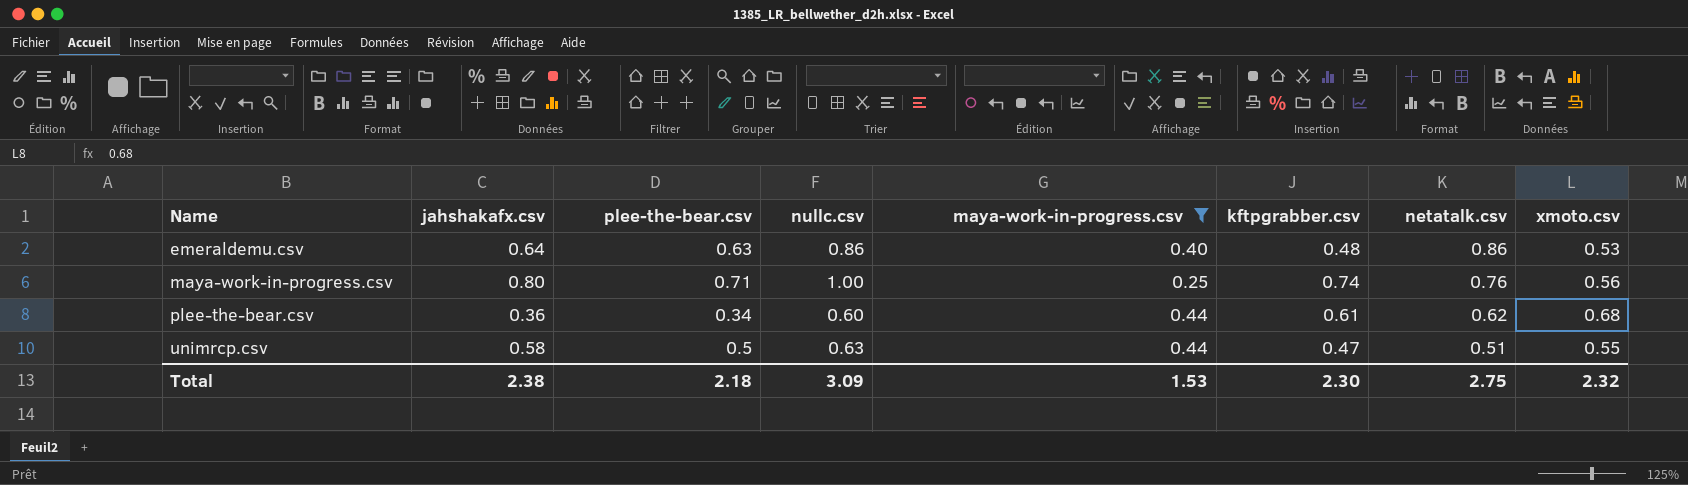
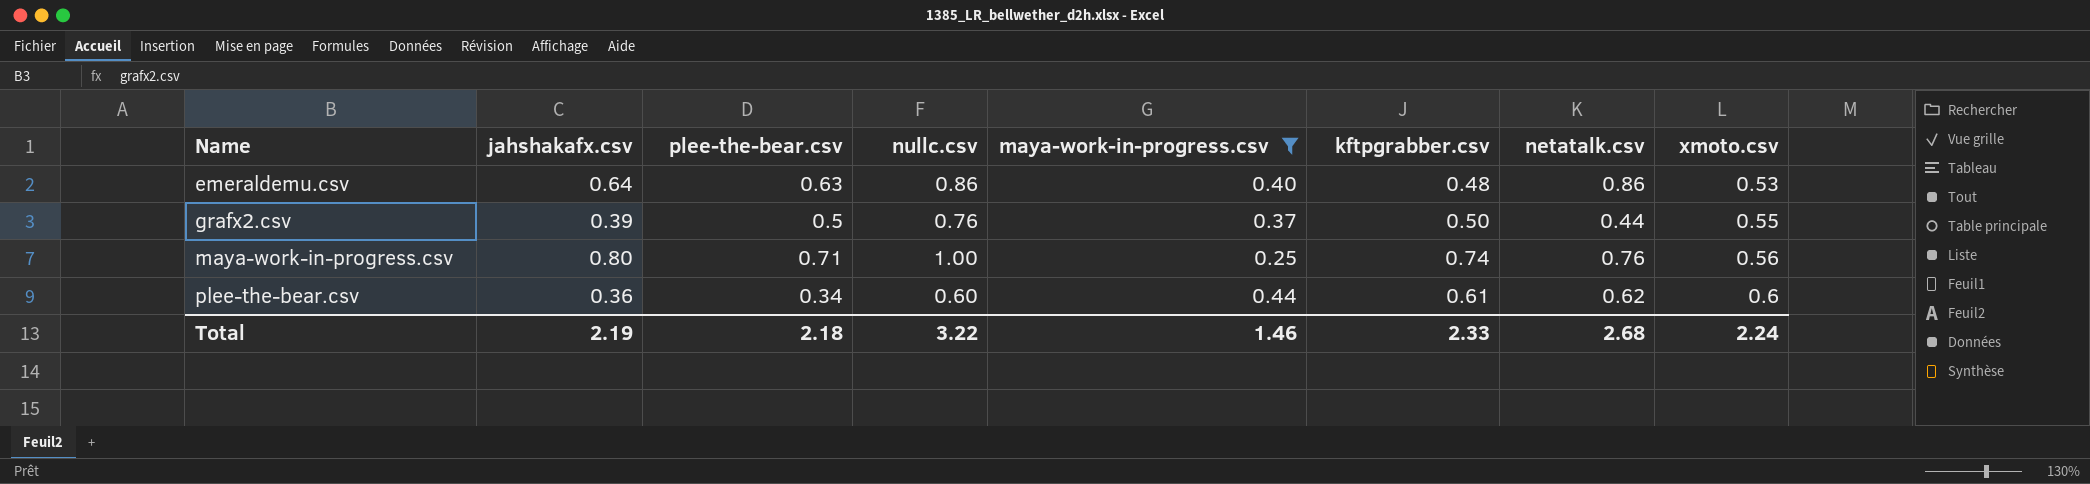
row unimrcp.csv: 0.58 | 0.5 | 0.63 | 0.44 | 0.47 | 0.51 | 0.55 -> none
row grafx2.csv: none -> 0.39 | 0.5 | 0.76 | 0.37 | 0.50 | 0.44 | 0.55
plee-the-bear.csv | xmoto.csv: 0.68 -> 0.6
Total | jahshakafx.csv: 2.38 -> 2.19
Total | nullc.csv: 3.09 -> 3.22
Total | maya-work-in-progress.csv: 1.53 -> 1.46
Total | kftpgrabber.csv: 2.30 -> 2.33
Total | netatalk.csv: 2.75 -> 2.68
Total | xmoto.csv: 2.32 -> 2.24

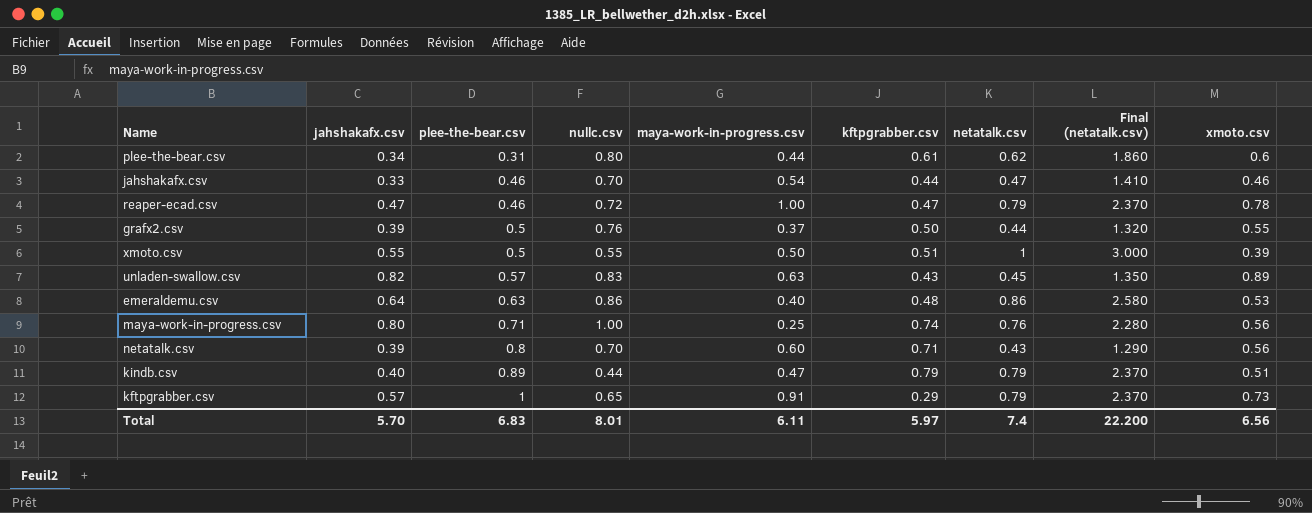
filter: maya-work-in-progress.csv <= 0.44 -> none
row order: Name ascending -> plee-the-bear.csv ascending
column Final (netatalk.csv) | formula: none -> [netatalk.csv] * 3
plee-the-bear.csv | jahshakafx.csv: 0.36 -> 0.34
plee-the-bear.csv | plee-the-bear.csv: 0.34 -> 0.31
plee-the-bear.csv | nullc.csv: 0.60 -> 0.80
Total | jahshakafx.csv: 2.19 -> 5.70
Total | plee-the-bear.csv: 2.18 -> 6.83
Total | nullc.csv: 3.22 -> 8.01
Total | maya-work-in-progress.csv: 1.46 -> 6.11
Total | kftpgrabber.csv: 2.33 -> 5.97
Total | netatalk.csv: 2.68 -> 7.4
Total | xmoto.csv: 2.24 -> 6.56

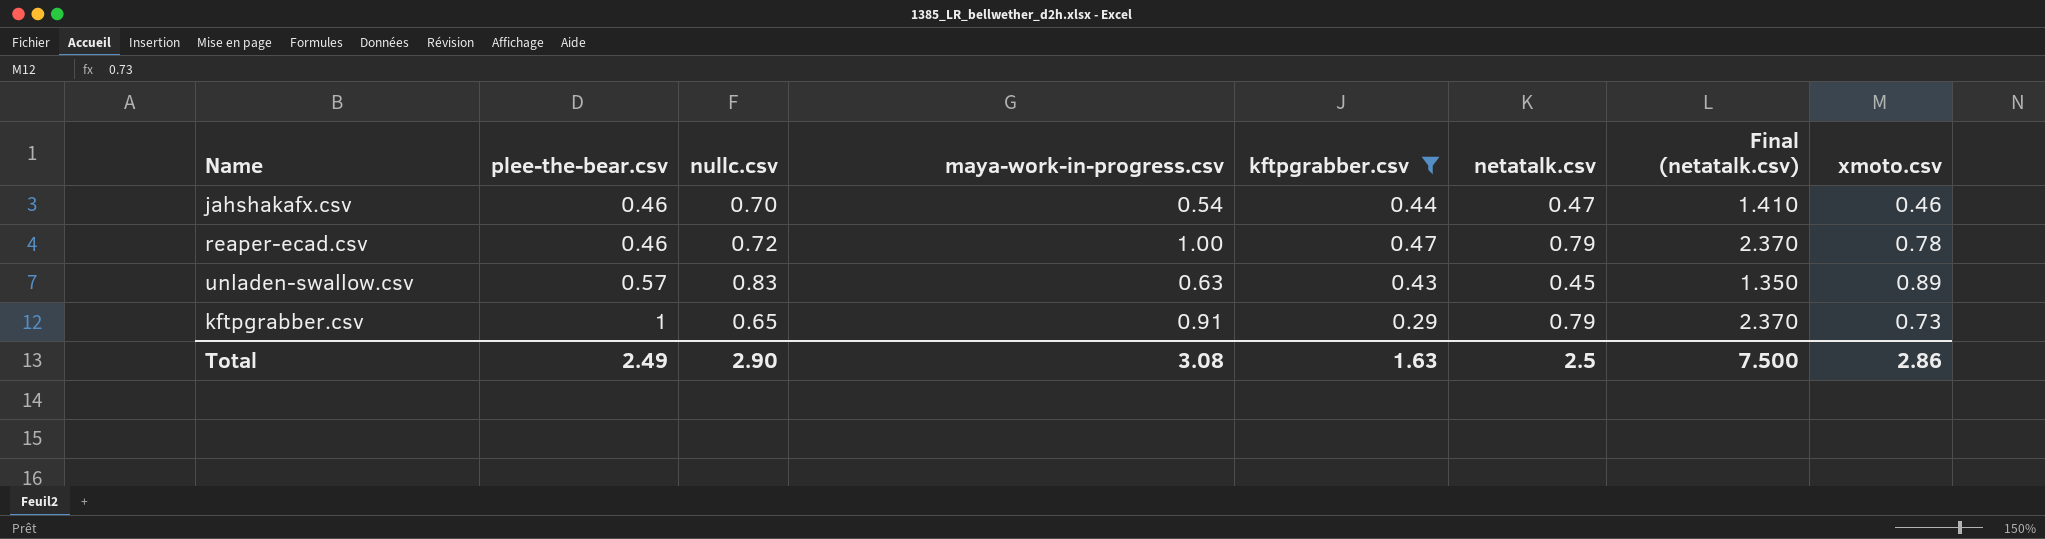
filter: none -> kftpgrabber.csv <= 0.47
column jahshakafx.csv | position: 2 -> none
Total | plee-the-bear.csv: 6.83 -> 2.49
Total | nullc.csv: 8.01 -> 2.90
Total | maya-work-in-progress.csv: 6.11 -> 3.08
Total | kftpgrabber.csv: 5.97 -> 1.63
Total | netatalk.csv: 7.4 -> 2.5
Total | Final (netatalk.csv): 22.200 -> 7.500
Total | xmoto.csv: 6.56 -> 2.86

